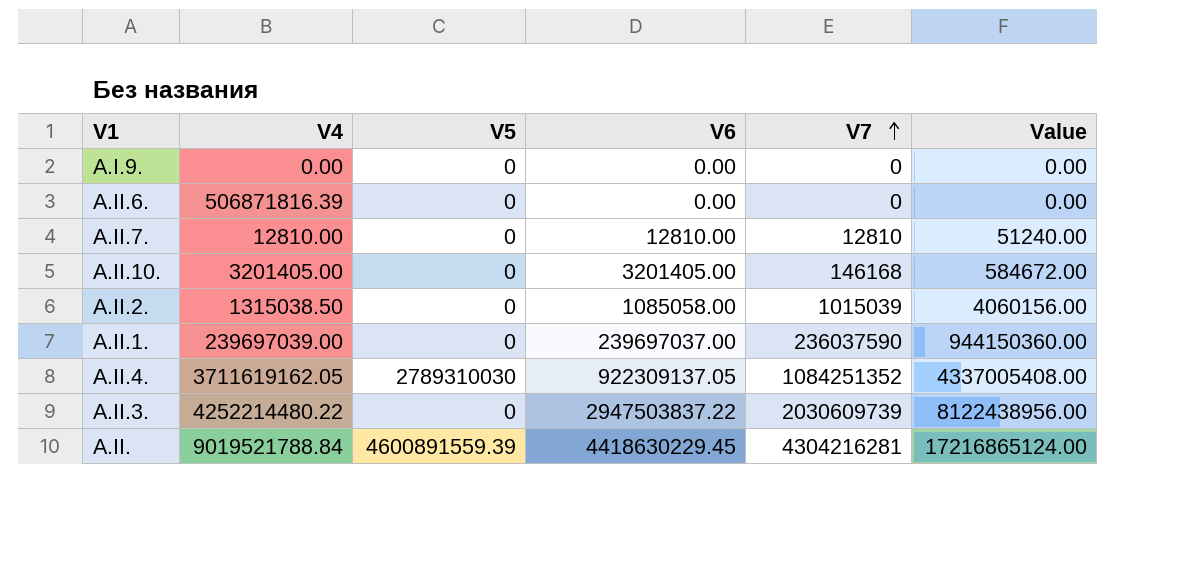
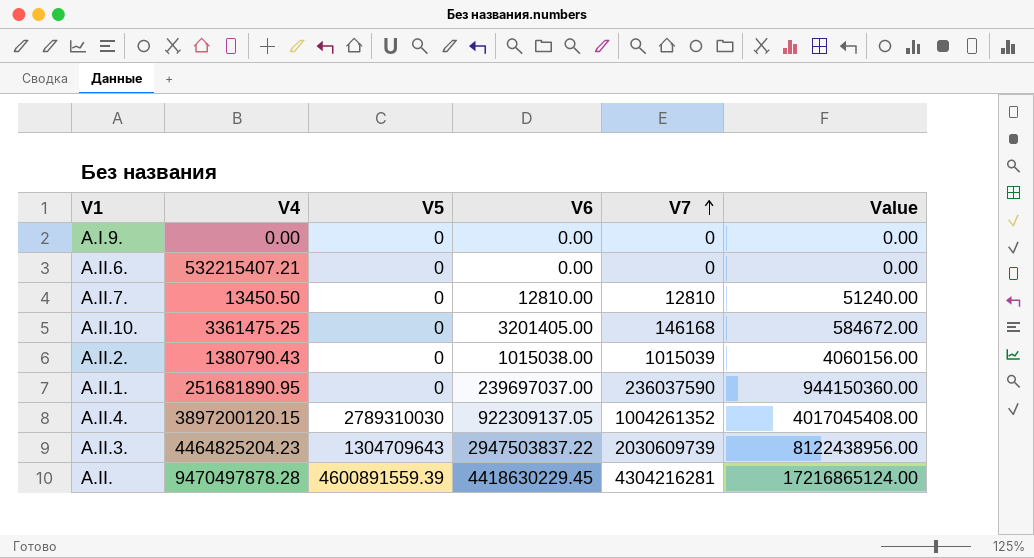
A.II.6. | V4: 506871816.39 -> 532215407.21
A.II.7. | V4: 12810.00 -> 13450.50
A.II.10. | V4: 3201405.00 -> 3361475.25
A.II.2. | V4: 1315038.50 -> 1380790.43
A.II.2. | V6: 1085058.00 -> 1015038.00
A.II.1. | V4: 239697039.00 -> 251681890.95
A.II.4. | V4: 3711619162.05 -> 3897200120.15
A.II.4. | V7: 1084251352 -> 1004261352
A.II.4. | Value: 4337005408.00 -> 4017045408.00
A.II.3. | V4: 4252214480.22 -> 4464825204.23
A.II.3. | V5: 0 -> 1304709643
A.II. | V4: 9019521788.84 -> 9470497878.28

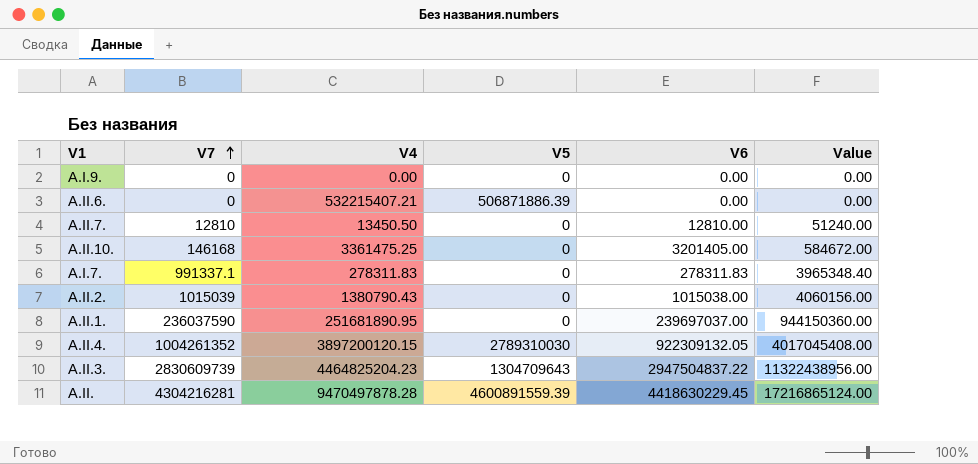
column V7 | position: 5 -> 2
A.II.6. | V5: 0 -> 506871886.39
row A.I.7.: none -> 991337.1 | 278311.83 | 0 | 278311.83 | 3965348.40
A.II.4. | V6: 922309137.05 -> 922309132.05
A.II.3. | V7: 2030609739 -> 2830609739
A.II.3. | V6: 2947503837.22 -> 2947504837.22
A.II.3. | Value: 8122438956.00 -> 11322438956.00

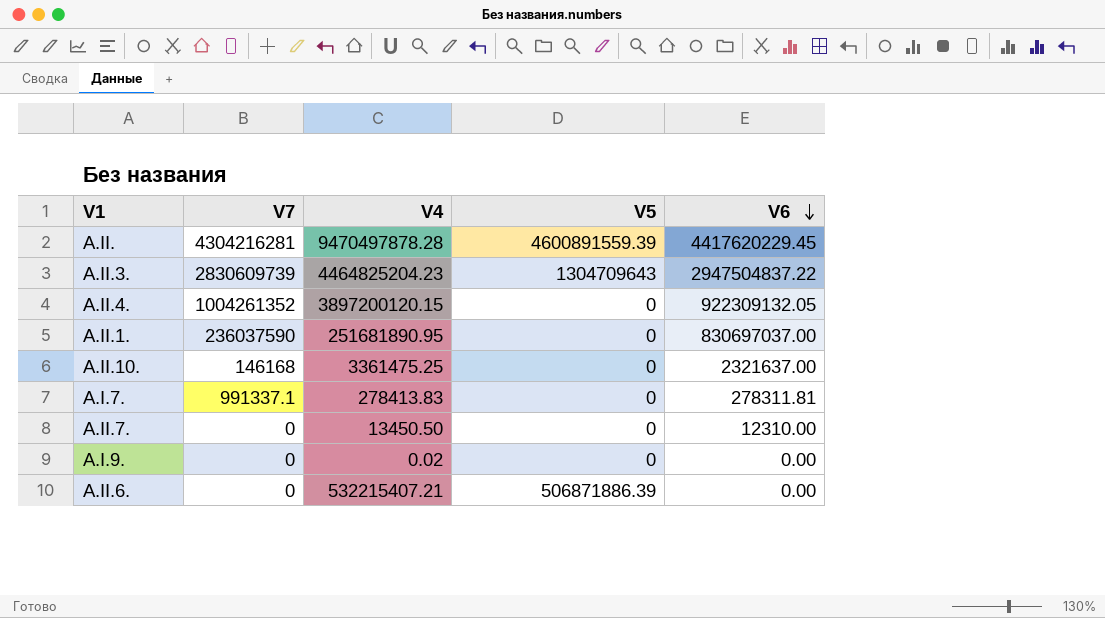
row order: V7 ascending -> V6 descending
column Value | formula: [V7] * 4 -> none
row A.II.2.: 1015039 | 1380790.43 | 0 | 1015038.00 | 4060156.00 -> none
A.II. | V6: 4418630229.45 -> 4417620229.45
A.II.4. | V5: 2789310030 -> 0
A.II.1. | V6: 239697037.00 -> 830697037.00
A.II.10. | V6: 3201405.00 -> 2321637.00
A.I.7. | V4: 278311.83 -> 278413.83
A.I.7. | V6: 278311.83 -> 278311.81
A.II.7. | V7: 12810 -> 0
A.II.7. | V6: 12810.00 -> 12310.00
A.I.9. | V4: 0.00 -> 0.02

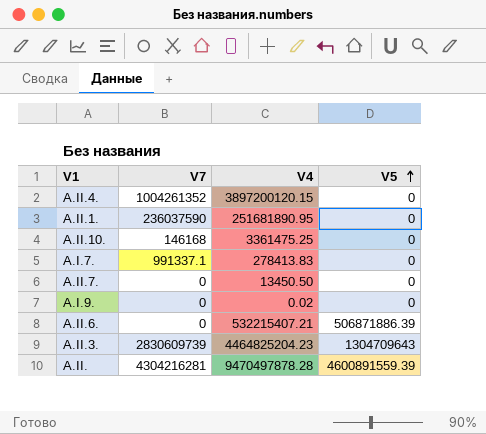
row order: V6 descending -> V5 ascending
column V6 | position: 5 -> none

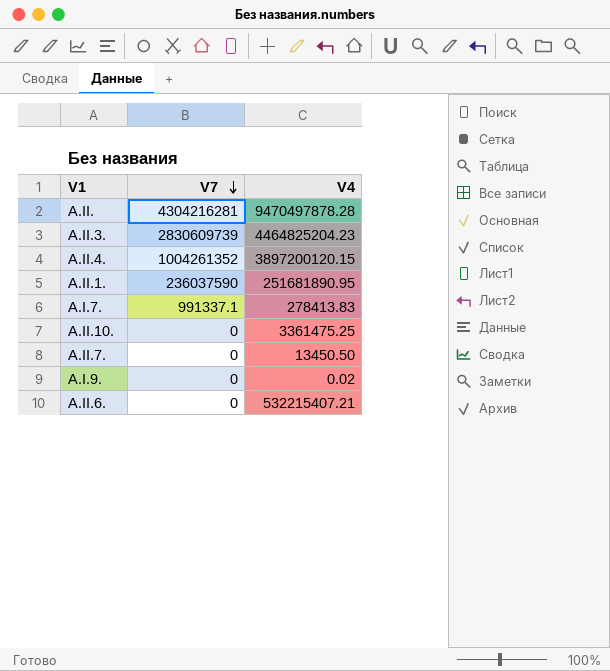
row order: V5 ascending -> V7 descending
column V5 | position: 4 -> none
A.II.10. | V7: 146168 -> 0

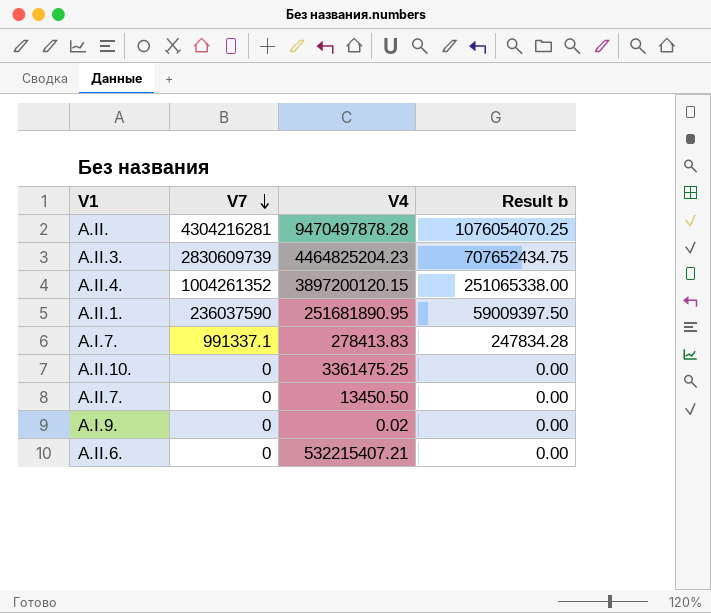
column Result b | formula: none -> [V7] * 0.25

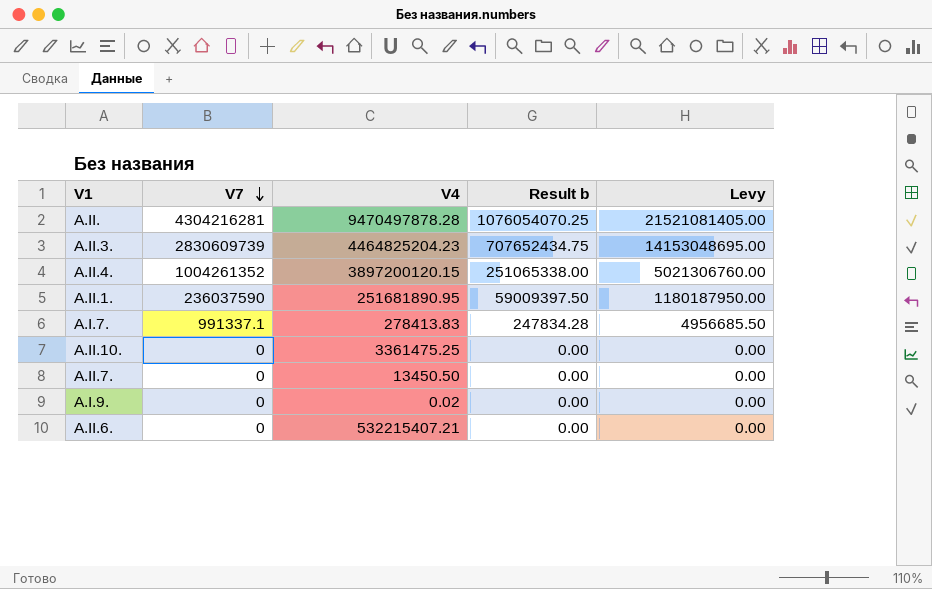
column Levy | formula: none -> [V7] * 5

